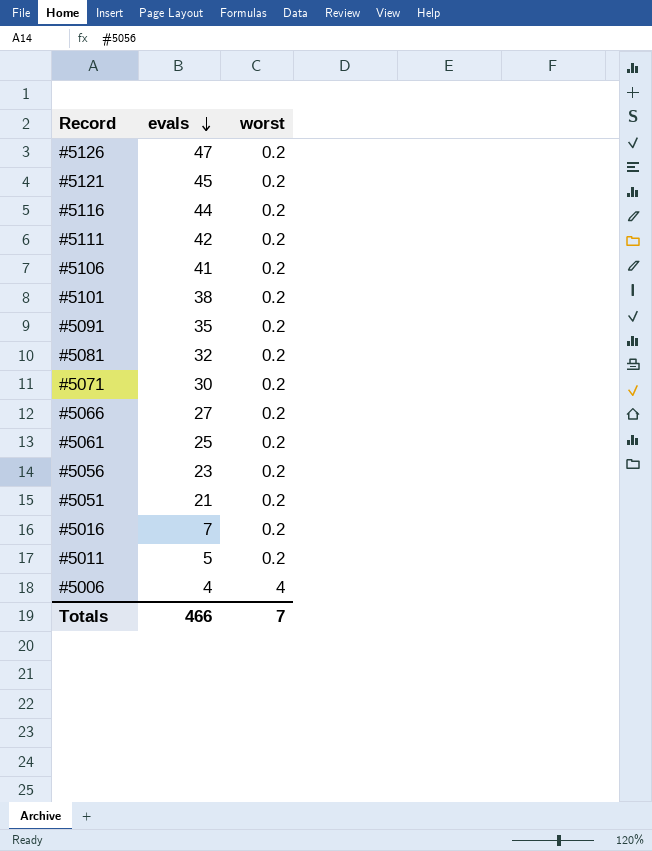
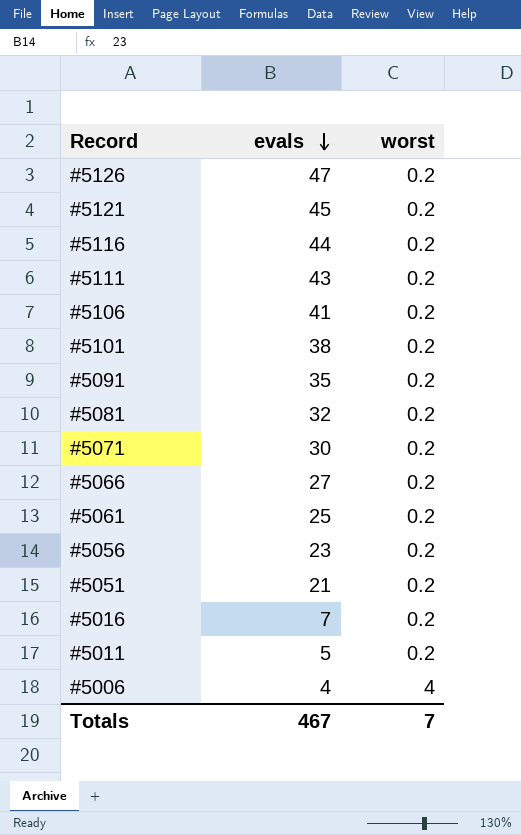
#5111 | evals: 42 -> 43
Totals | evals: 466 -> 467

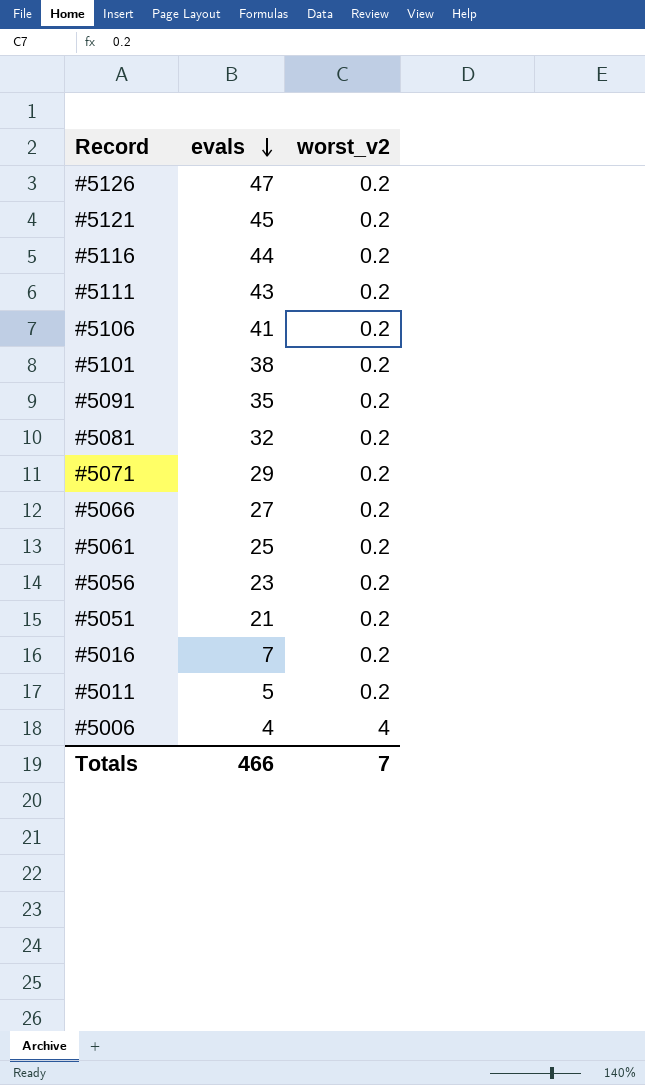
column name: worst -> worst_v2
#5071 | evals: 30 -> 29
Totals | evals: 467 -> 466

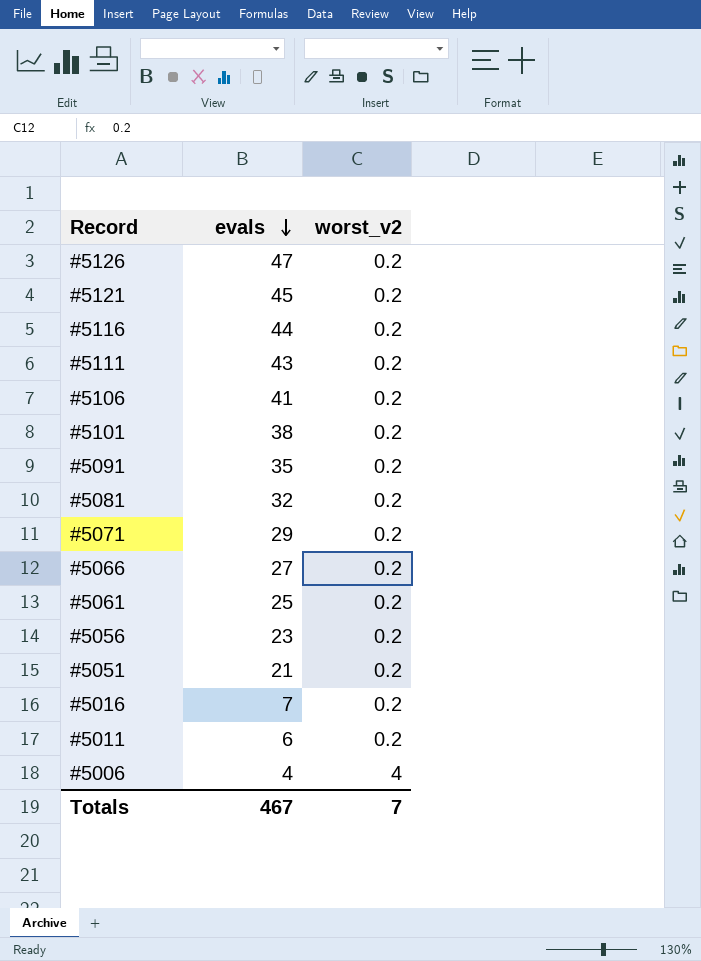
#5011 | evals: 5 -> 6
Totals | evals: 466 -> 467

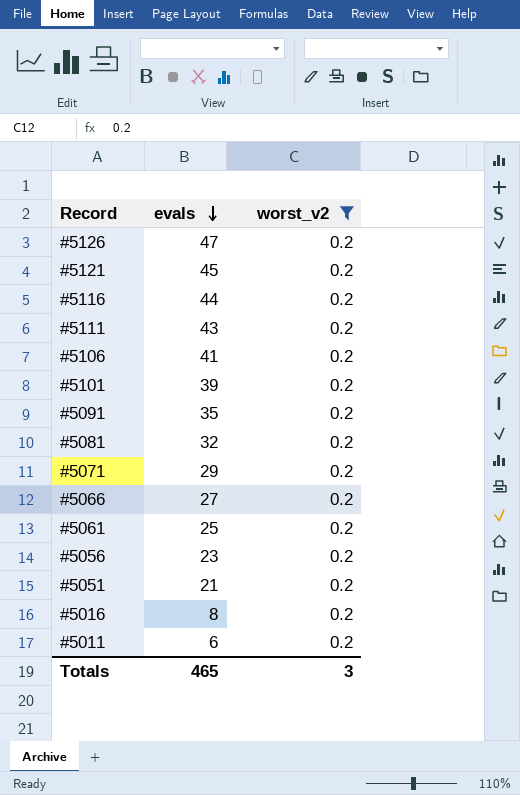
filter: none -> worst_v2 = 0.2
#5101 | evals: 38 -> 39
#5016 | evals: 7 -> 8
Totals | evals: 467 -> 465
Totals | worst_v2: 7 -> 3

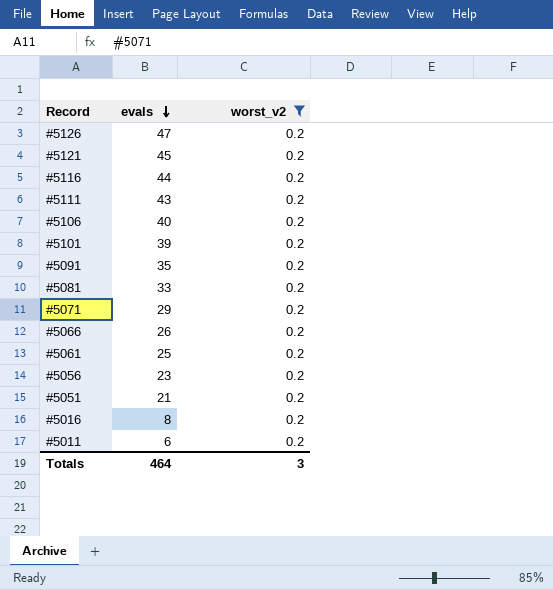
#5106 | evals: 41 -> 40
#5081 | evals: 32 -> 33
#5066 | evals: 27 -> 26
Totals | evals: 465 -> 464

